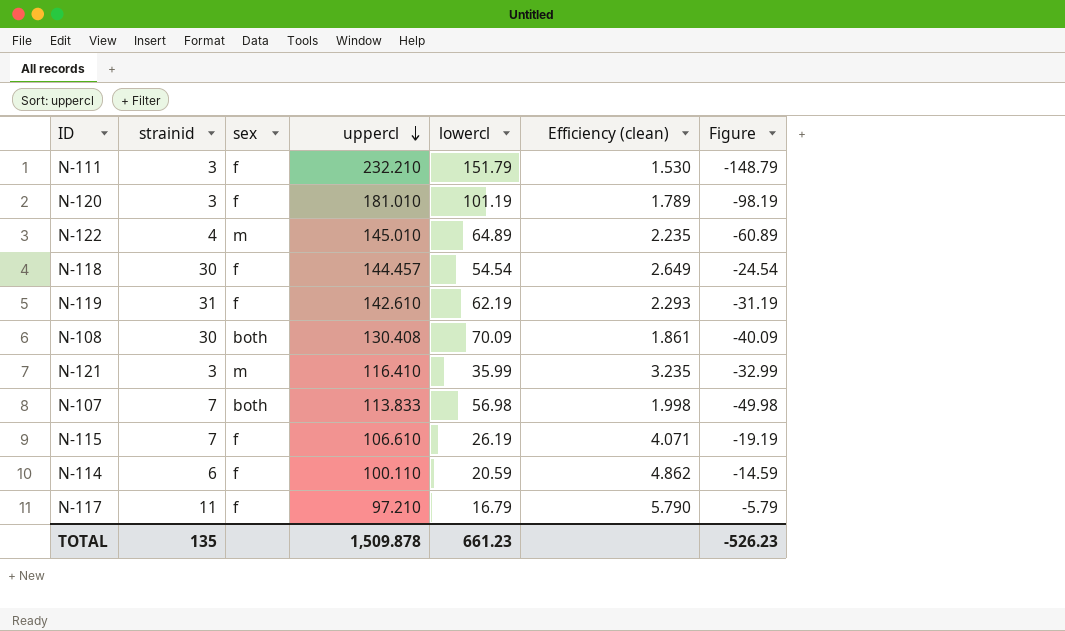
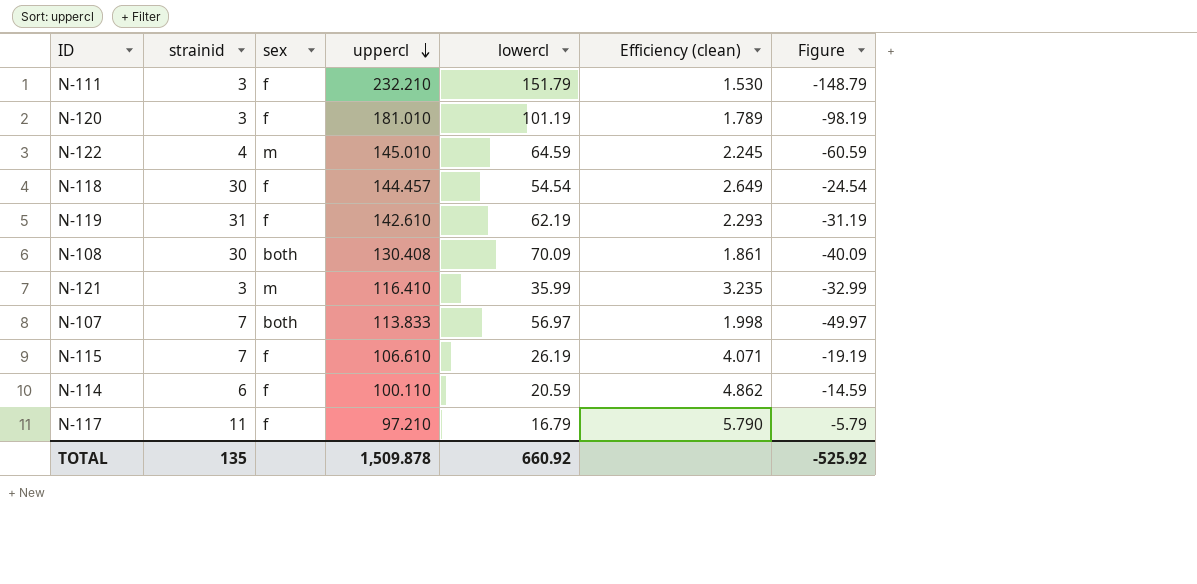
N-122 | lowercl: 64.89 -> 64.59
N-122 | Efficiency (clean): 2.235 -> 2.245
N-122 | Figure: -60.89 -> -60.59
N-107 | lowercl: 56.98 -> 56.97
N-107 | Figure: -49.98 -> -49.97
TOTAL | lowercl: 661.23 -> 660.92
TOTAL | Figure: -526.23 -> -525.92

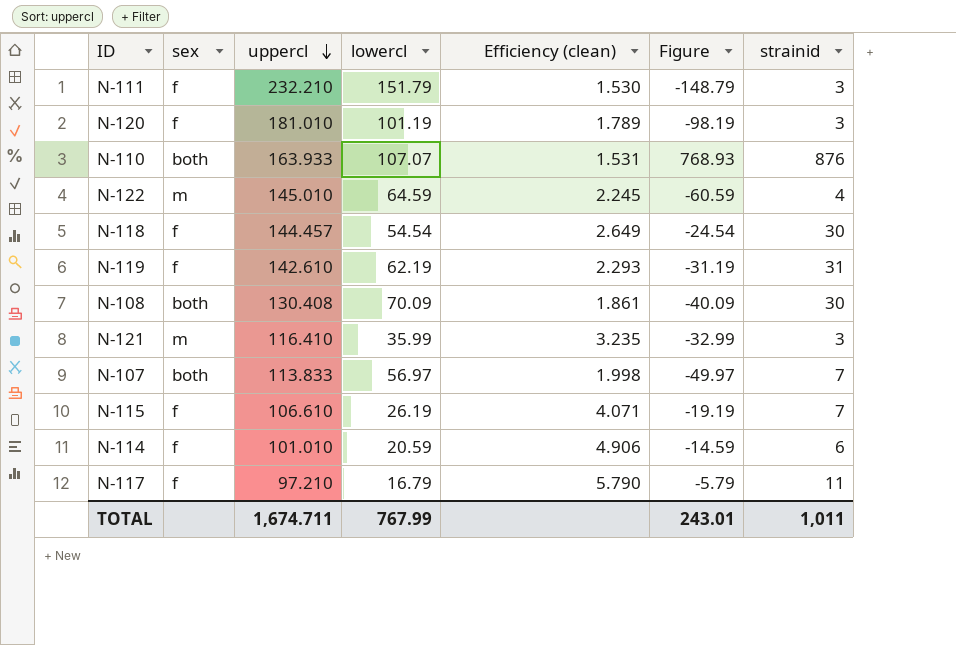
column strainid | position: 2 -> 7
row N-110: none -> both | 163.933 | 107.07 | 1.531 | 768.93 | 876
N-114 | uppercl: 100.110 -> 101.010
N-114 | Efficiency (clean): 4.862 -> 4.906
TOTAL | uppercl: 1,509.878 -> 1,674.711
TOTAL | lowercl: 660.92 -> 767.99
TOTAL | Figure: -525.92 -> 243.01
TOTAL | strainid: 135 -> 1,011

